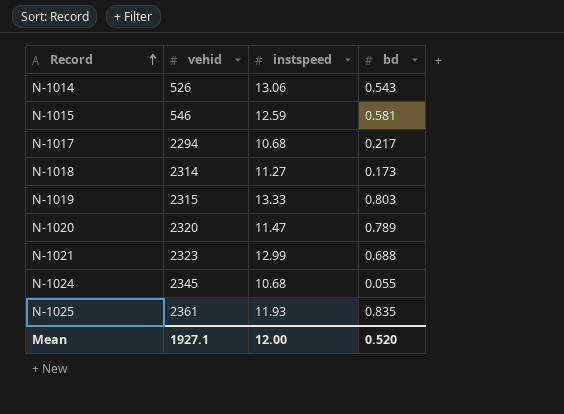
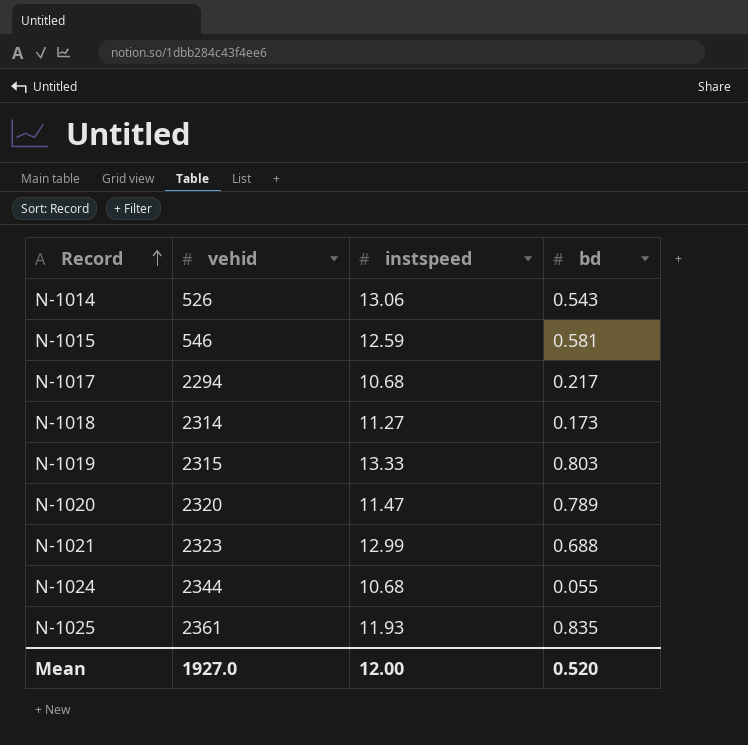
N-1024 | vehid: 2345 -> 2344
Mean | vehid: 1927.1 -> 1927.0

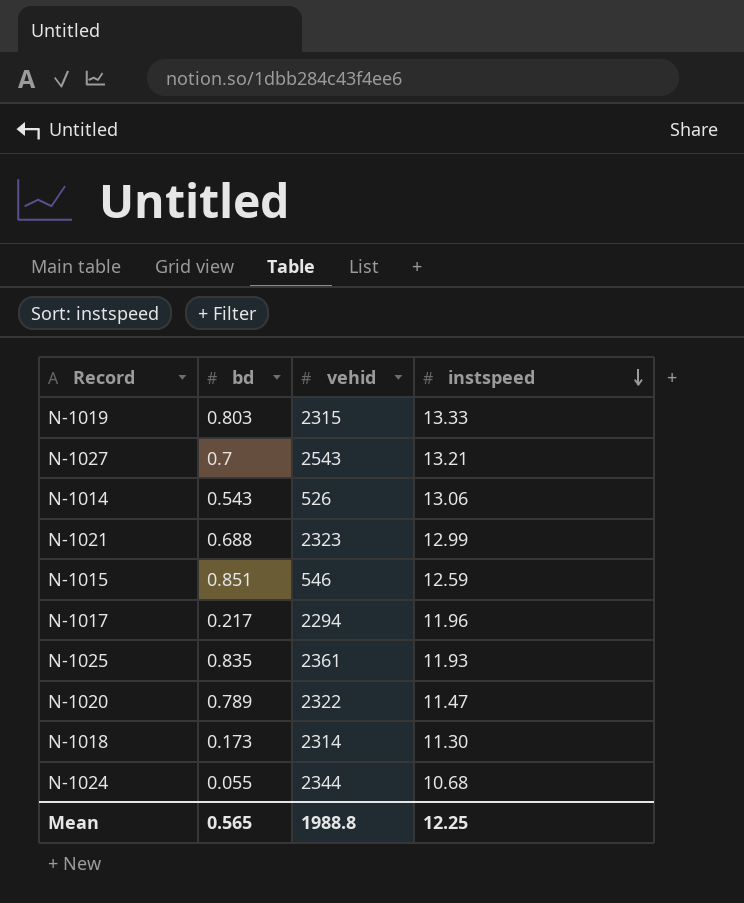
row order: Record ascending -> instspeed descending
column bd | position: 4 -> 2
row N-1027: none -> 0.7 | 2543 | 13.21
N-1015 | bd: 0.581 -> 0.851
N-1017 | instspeed: 10.68 -> 11.96
N-1020 | vehid: 2320 -> 2322
N-1018 | instspeed: 11.27 -> 11.30
Mean | bd: 0.520 -> 0.565
Mean | vehid: 1927.0 -> 1988.8
Mean | instspeed: 12.00 -> 12.25

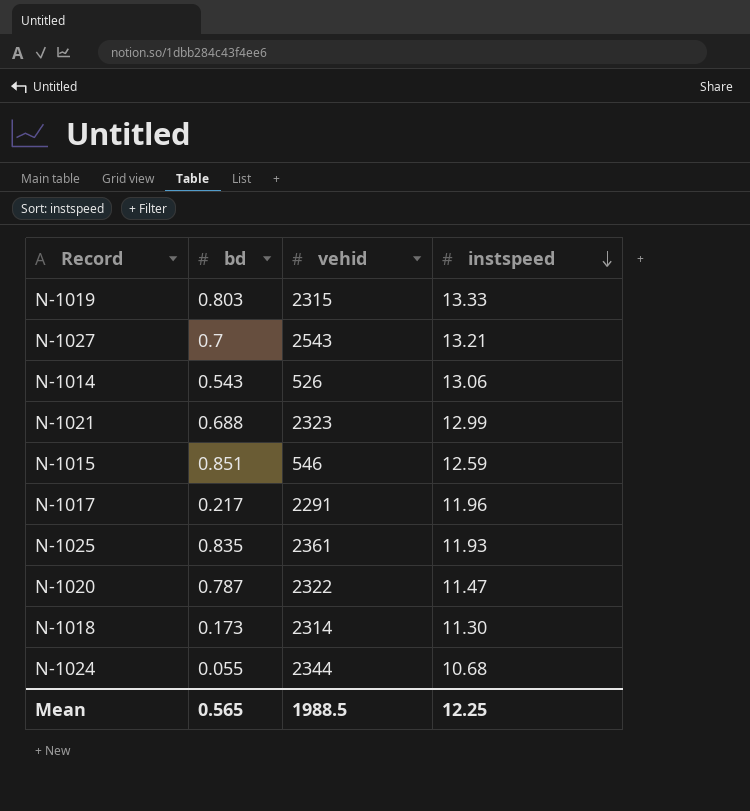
N-1017 | vehid: 2294 -> 2291
N-1020 | bd: 0.789 -> 0.787
Mean | vehid: 1988.8 -> 1988.5

